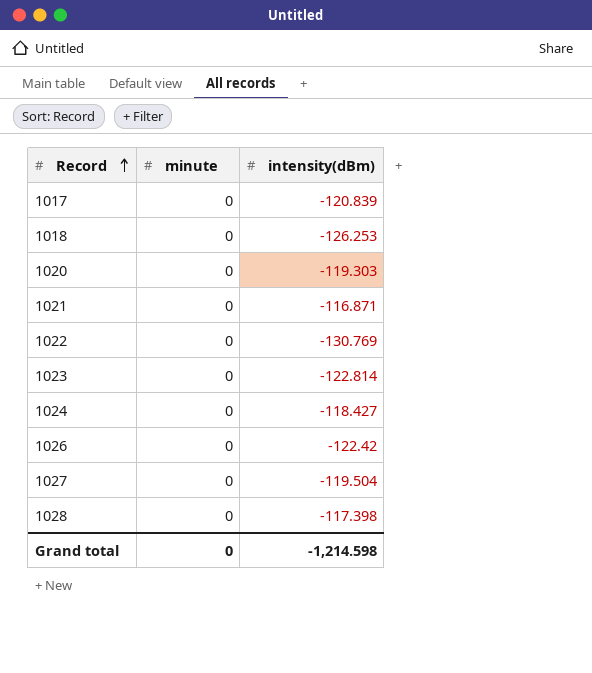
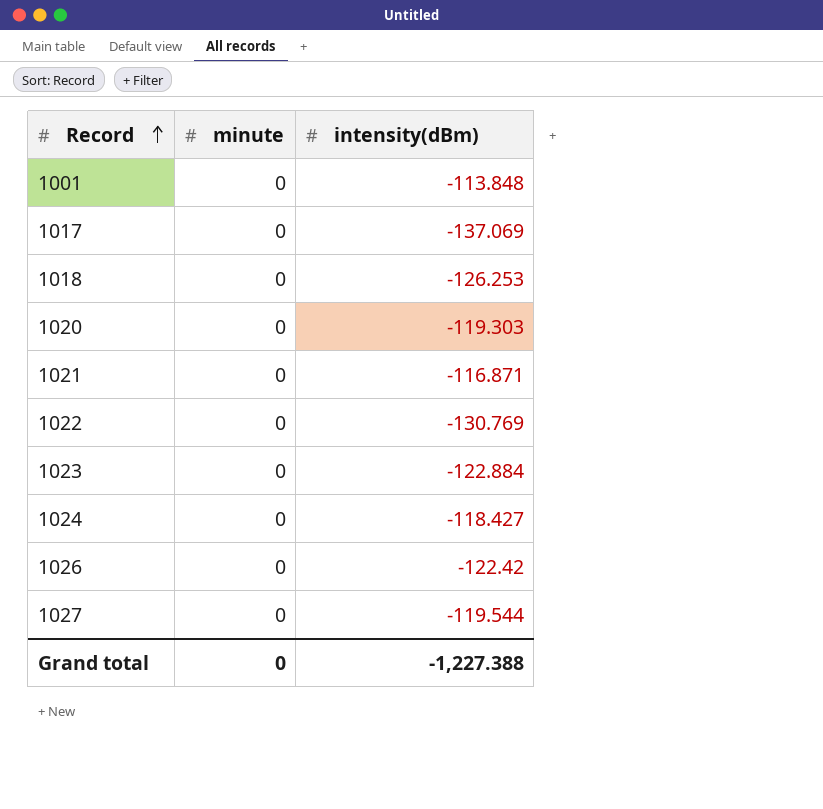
row 1028: 0 | -117.398 -> none
row 1001: none -> 0 | -113.848
1017 | intensity(dBm): -120.839 -> -137.069
1023 | intensity(dBm): -122.814 -> -122.884
1027 | intensity(dBm): -119.504 -> -119.544
Grand total | intensity(dBm): -1,214.598 -> -1,227.388

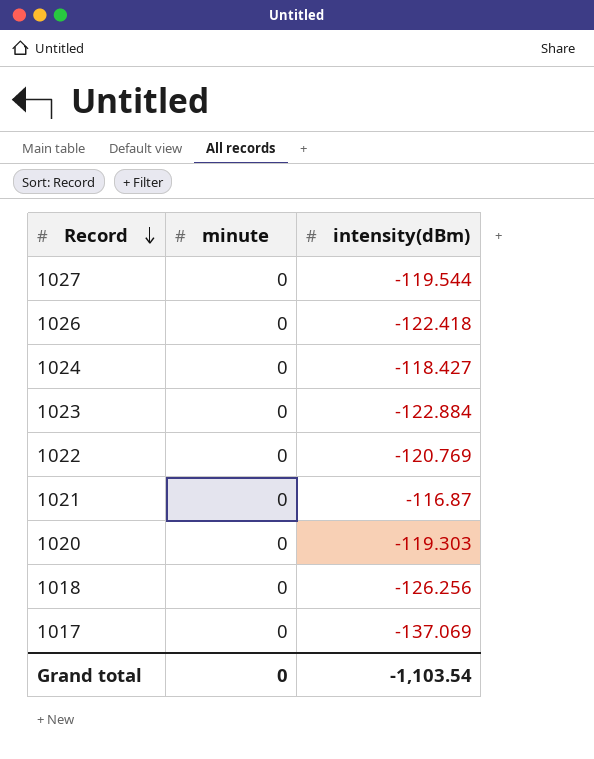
row order: Record ascending -> Record descending
row 1001: 0 | -113.848 -> none
1026 | intensity(dBm): -122.42 -> -122.418
1022 | intensity(dBm): -130.769 -> -120.769
1021 | intensity(dBm): -116.871 -> -116.87
1018 | intensity(dBm): -126.253 -> -126.256
Grand total | intensity(dBm): -1,227.388 -> -1,103.54

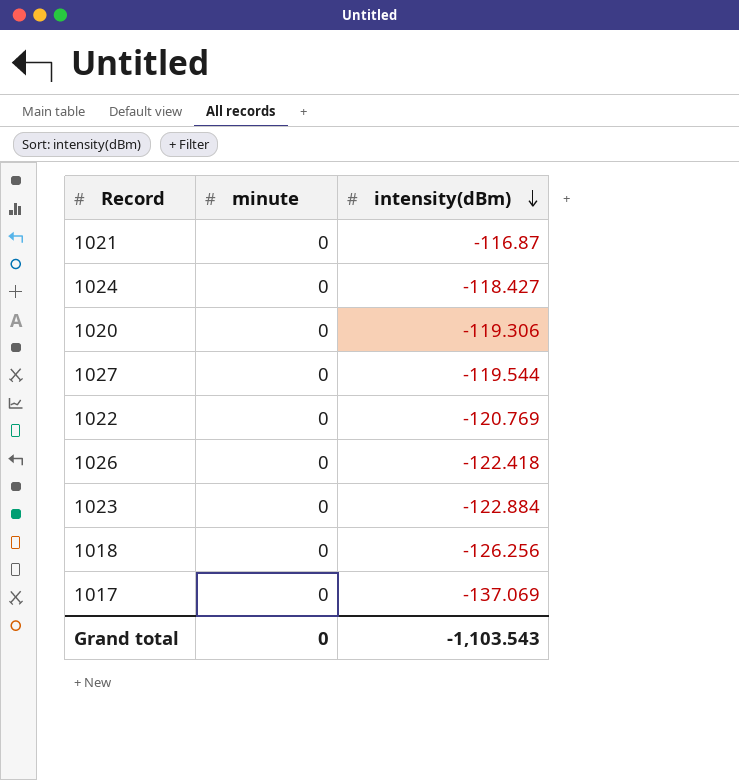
row order: Record descending -> intensity(dBm) descending
1020 | intensity(dBm): -119.303 -> -119.306
Grand total | intensity(dBm): -1,103.54 -> -1,103.543

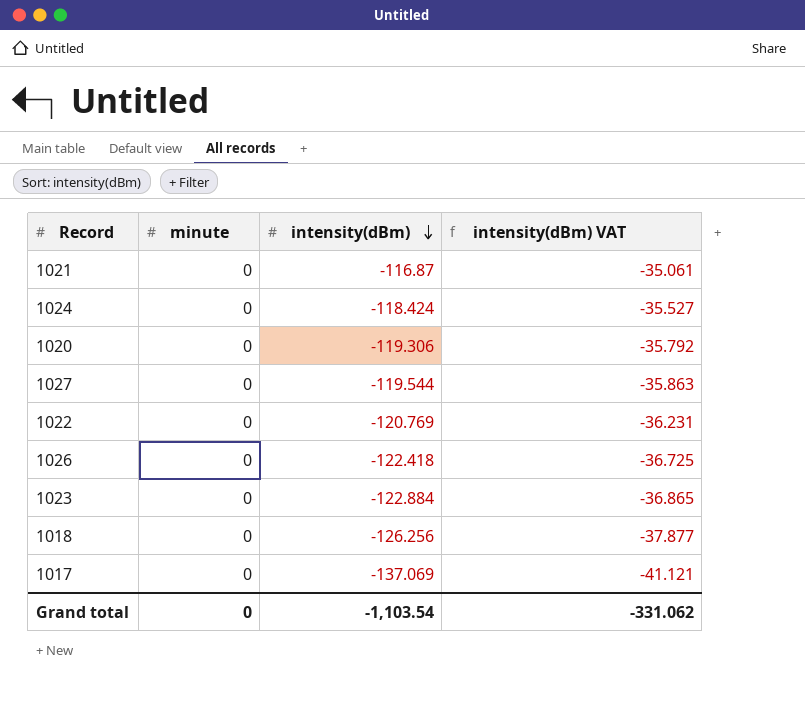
column intensity(dBm) VAT | formula: none -> [intensity(dBm)] * 0.3
1024 | intensity(dBm): -118.427 -> -118.424
Grand total | intensity(dBm): -1,103.543 -> -1,103.54

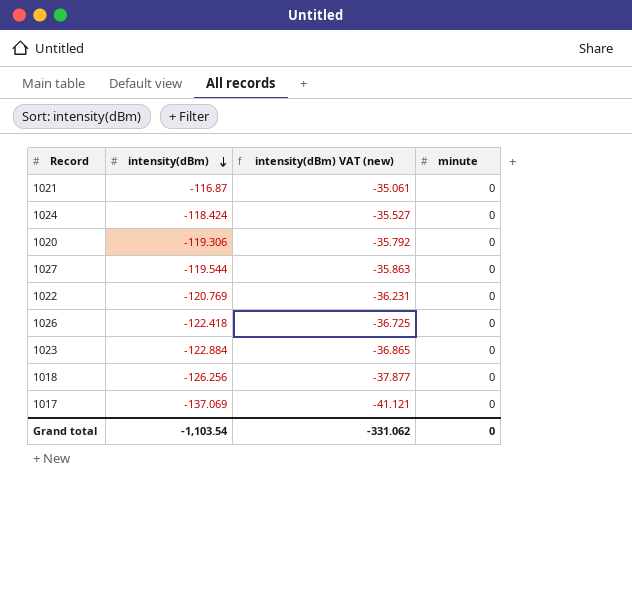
column name: intensity(dBm) VAT -> intensity(dBm) VAT (new)
column minute | position: 2 -> 4

